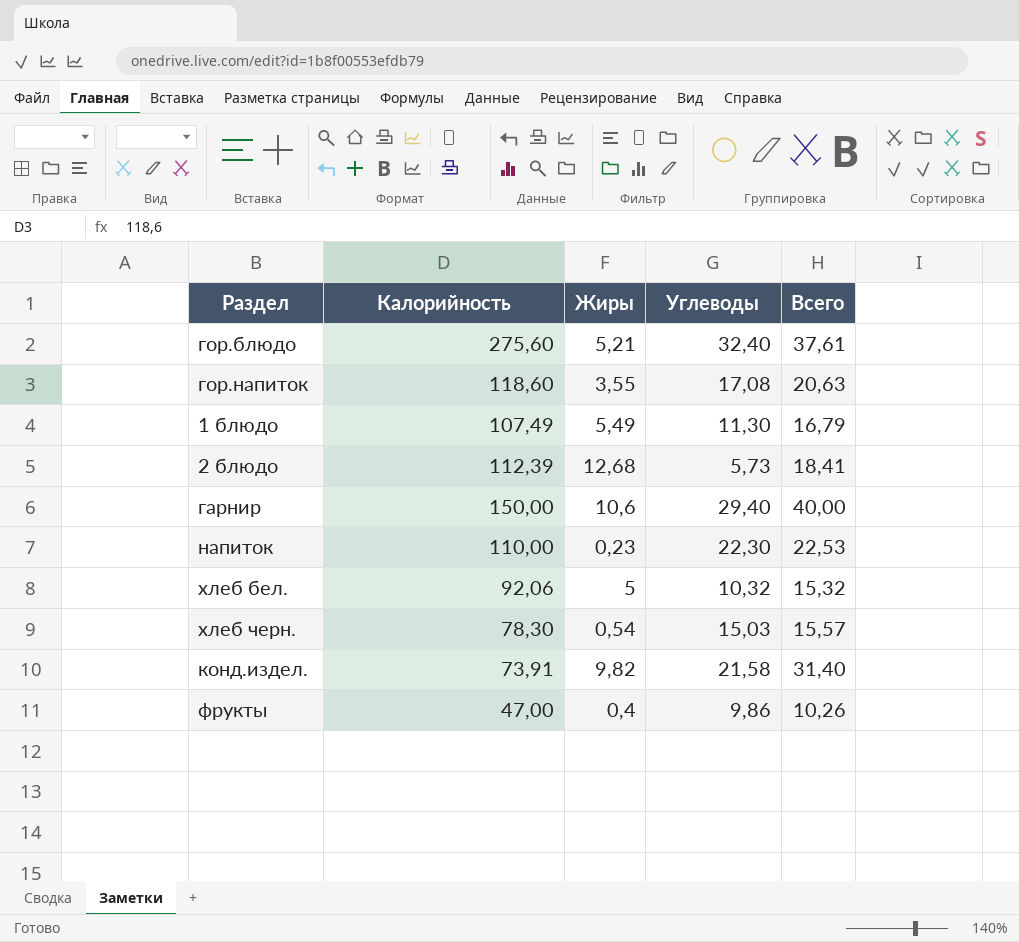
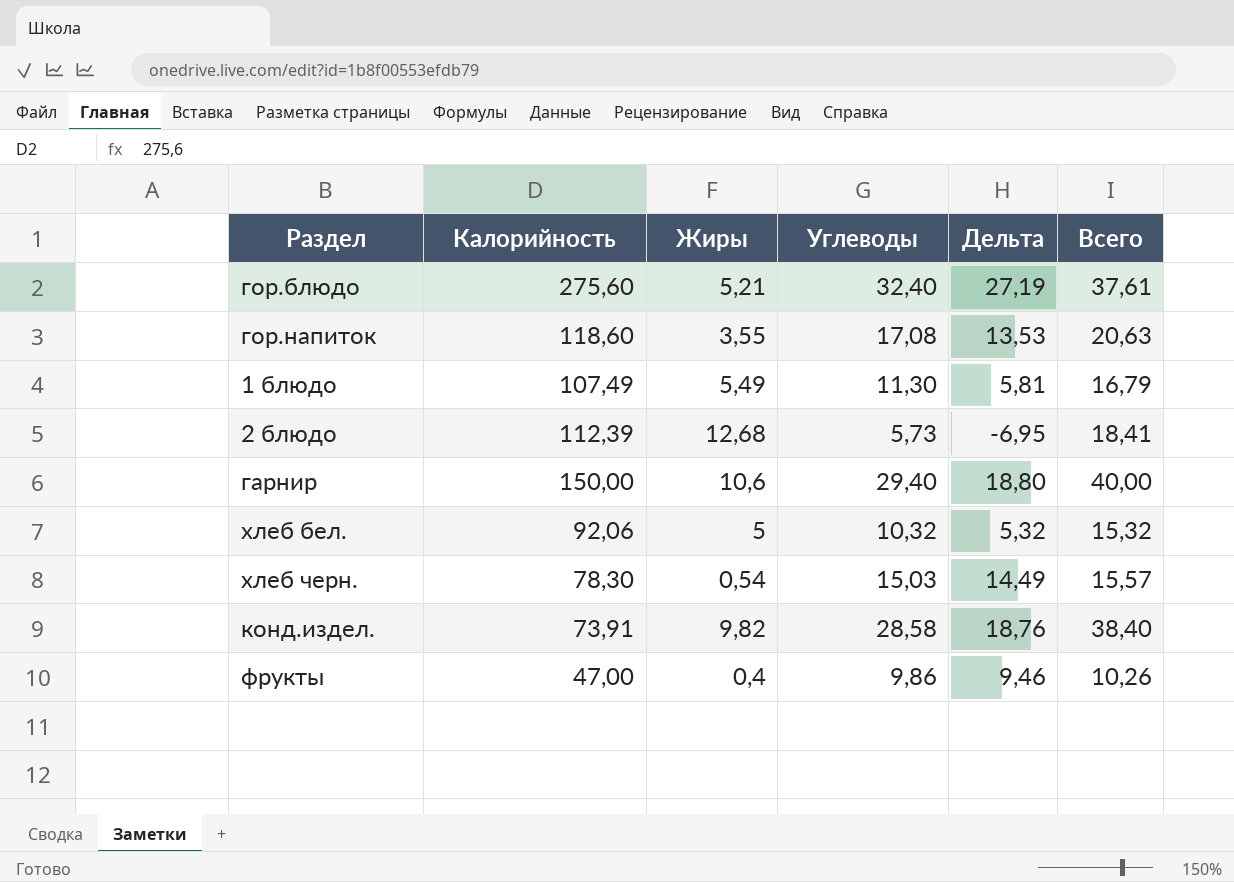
column Дельта | formula: none -> [Углеводы] - [Жиры]
row напиток: 110,00 | 0,23 | 22,30 | 22,53 -> none
конд.издел. | Углеводы: 21,58 -> 28,58
конд.издел. | Всего: 31,40 -> 38,40

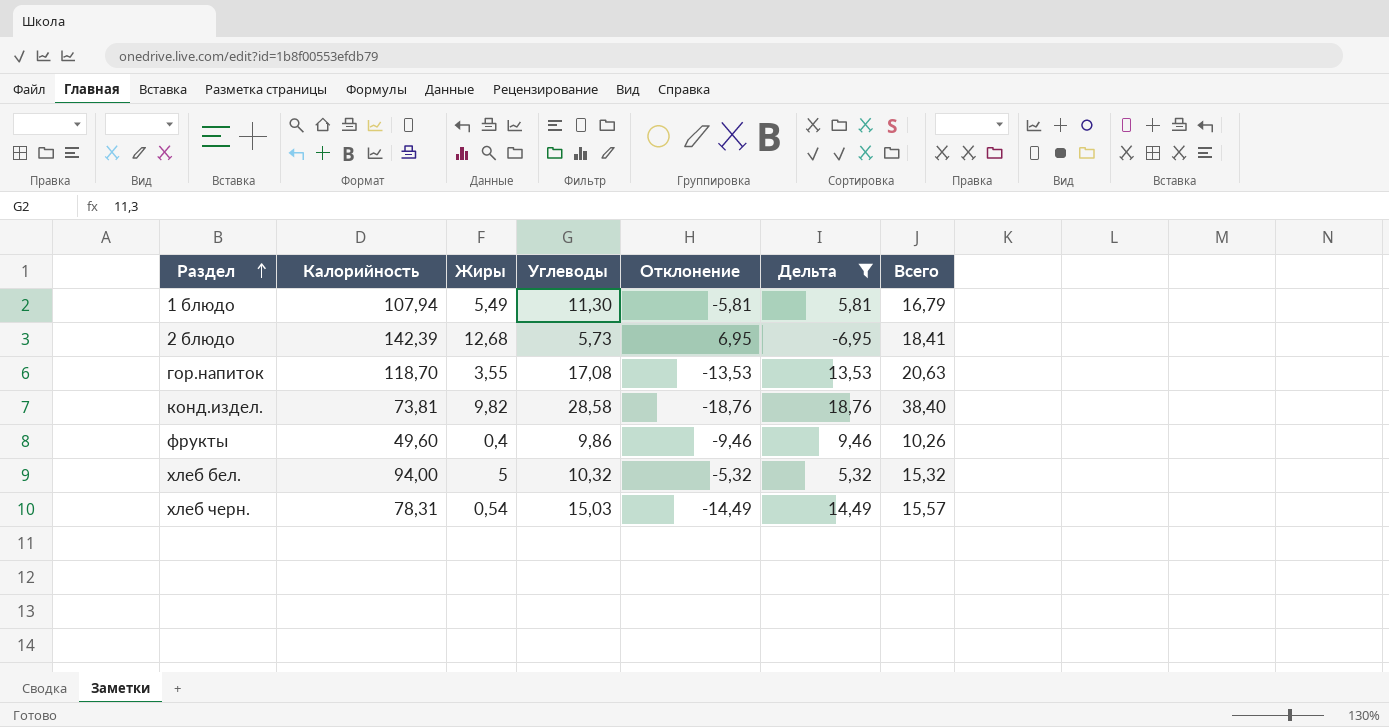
filter: none -> Дельта <= 18,76
row order: none -> Раздел ascending
column Отклонение | formula: none -> [Жиры] - [Углеводы]
1 блюдо | Калорийность: 107,49 -> 107,94
2 блюдо | Калорийность: 112,39 -> 142,39
гор.напиток | Калорийность: 118,60 -> 118,70
конд.издел. | Калорийность: 73,91 -> 73,81
фрукты | Калорийность: 47,00 -> 49,60
хлеб бел. | Калорийность: 92,06 -> 94,00
хлеб черн. | Калорийность: 78,30 -> 78,31

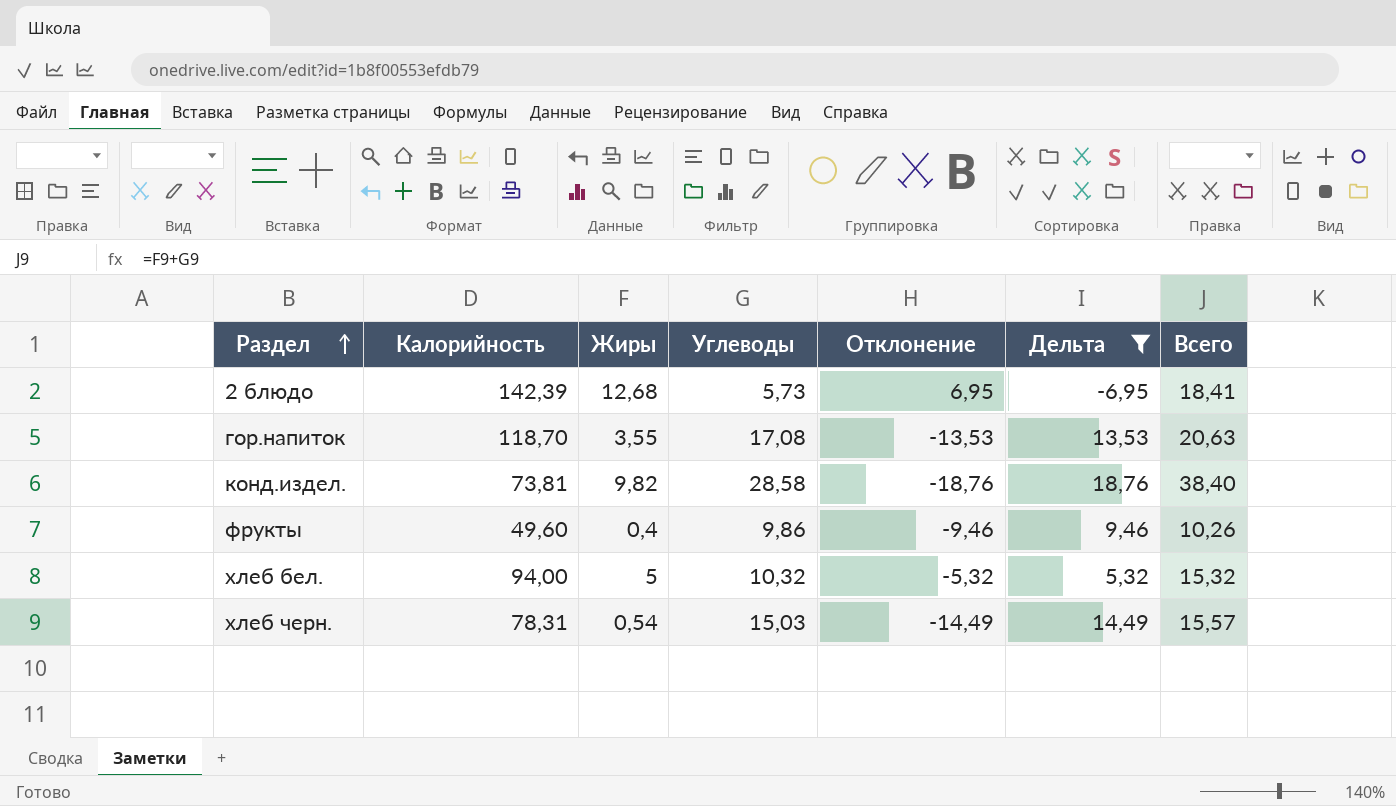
row 1 блюдо: 107,94 | 5,49 | 11,30 | -5,81 | 5,81 | 16,79 -> none

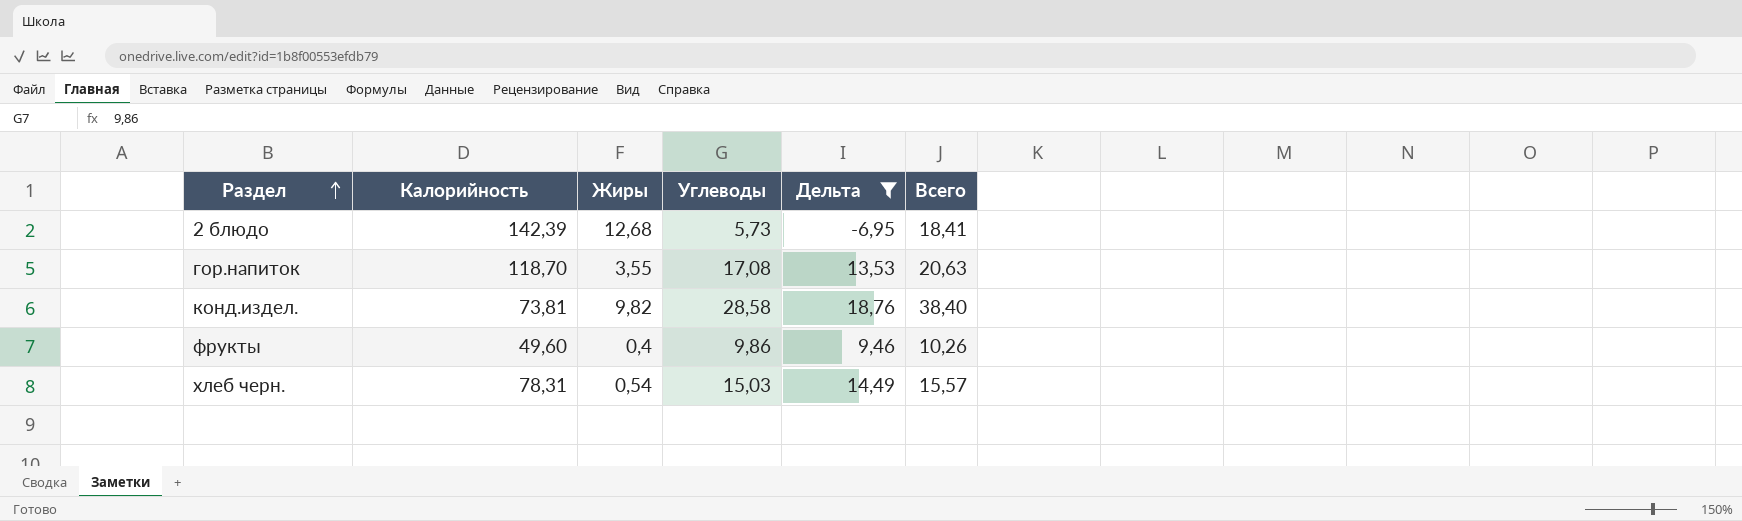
column Отклонение | formula: [Жиры] - [Углеводы] -> none
row хлеб бел.: 94,00 | 5 | 10,32 | -5,32 | 5,32 | 15,32 -> none

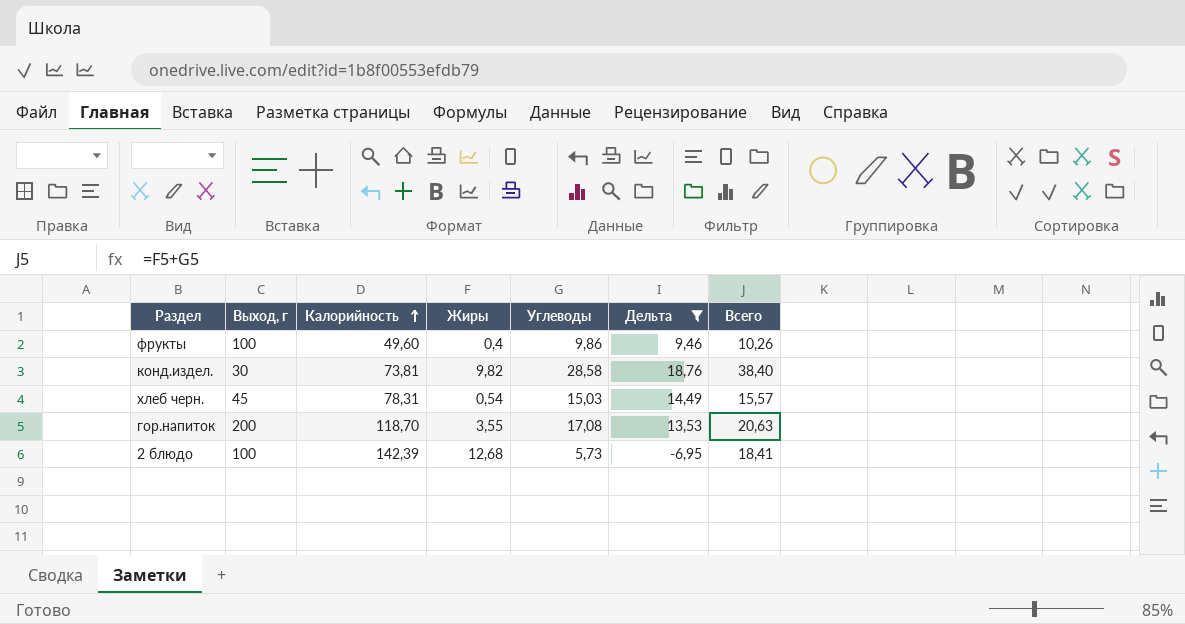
row order: Раздел ascending -> Калорийность ascending
column Выход, г | position: none -> 2

